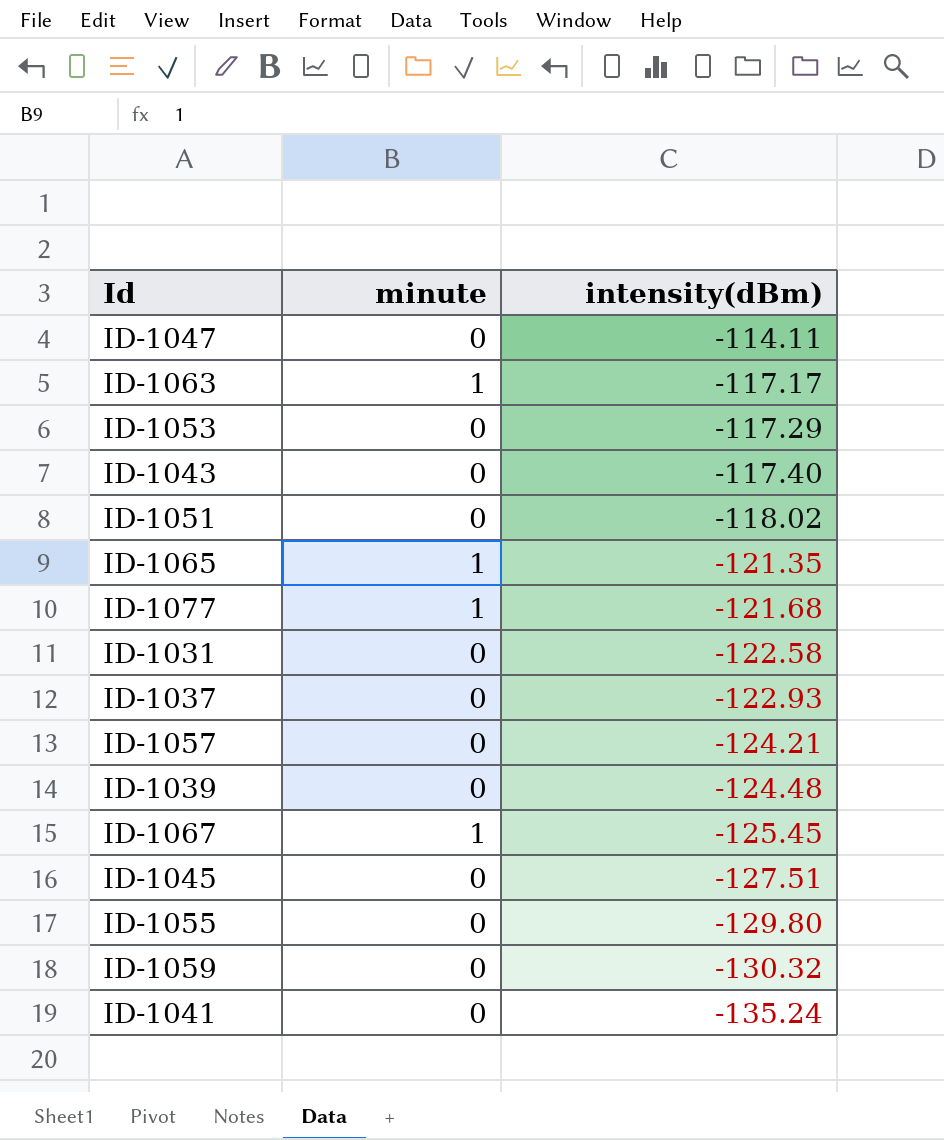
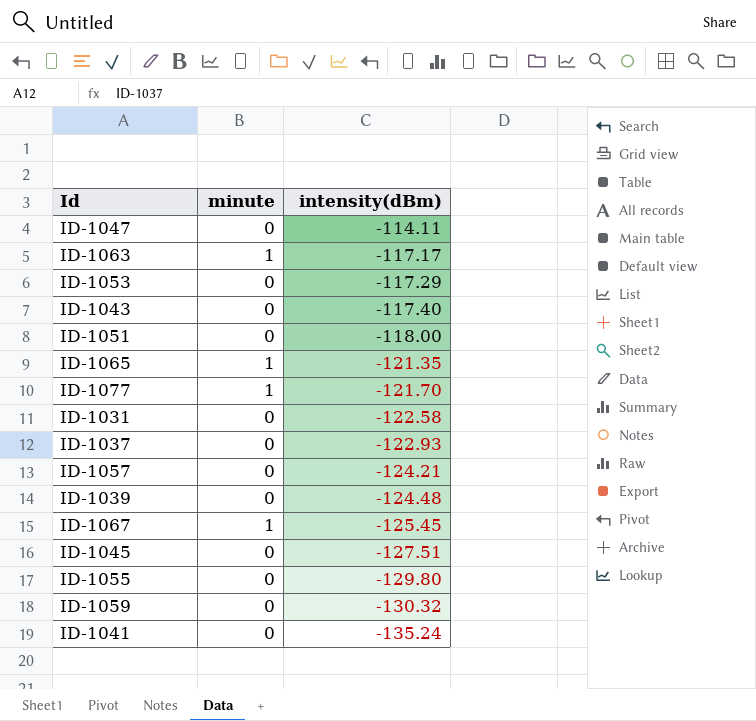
ID-1051 | intensity(dBm): -118.02 -> -118.00
ID-1077 | intensity(dBm): -121.68 -> -121.70

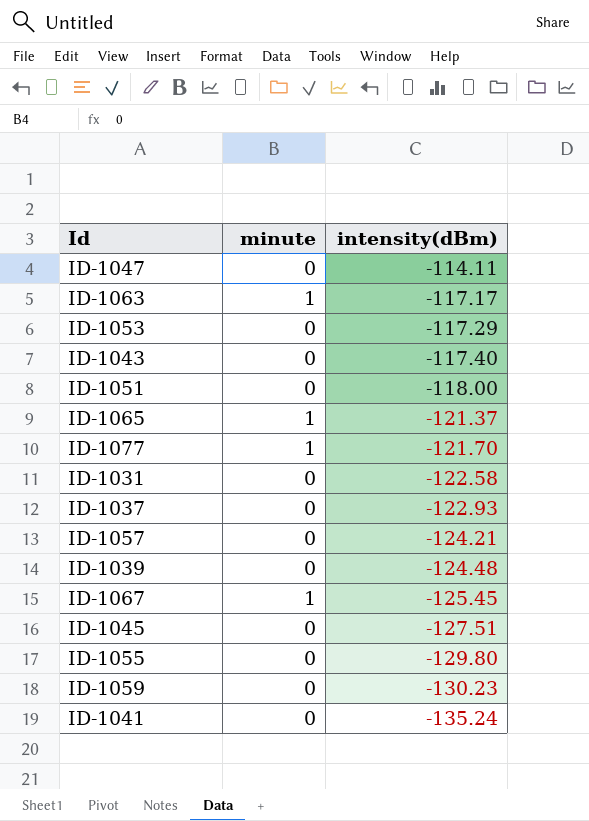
ID-1065 | intensity(dBm): -121.35 -> -121.37
ID-1059 | intensity(dBm): -130.32 -> -130.23

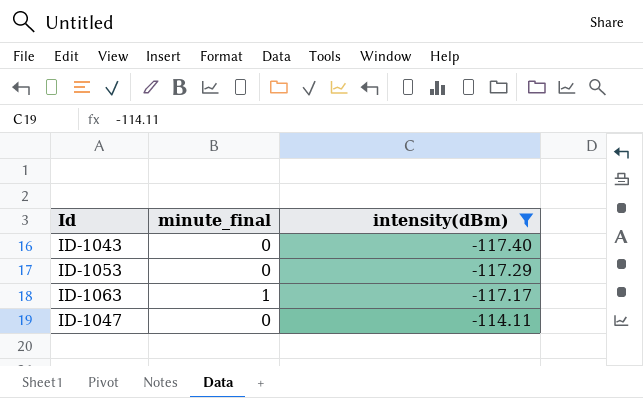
filter: none -> intensity(dBm) >= -117.40
row order: intensity(dBm) descending -> intensity(dBm) ascending
column name: minute -> minute_final

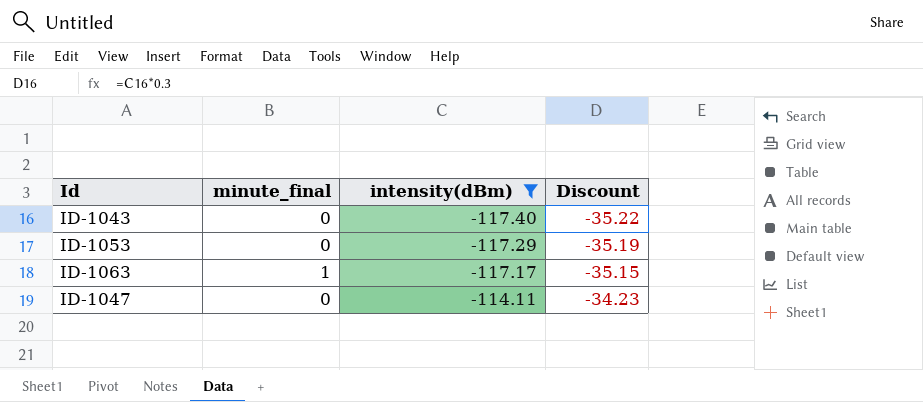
column Discount | formula: none -> [intensity(dBm)] * 0.3

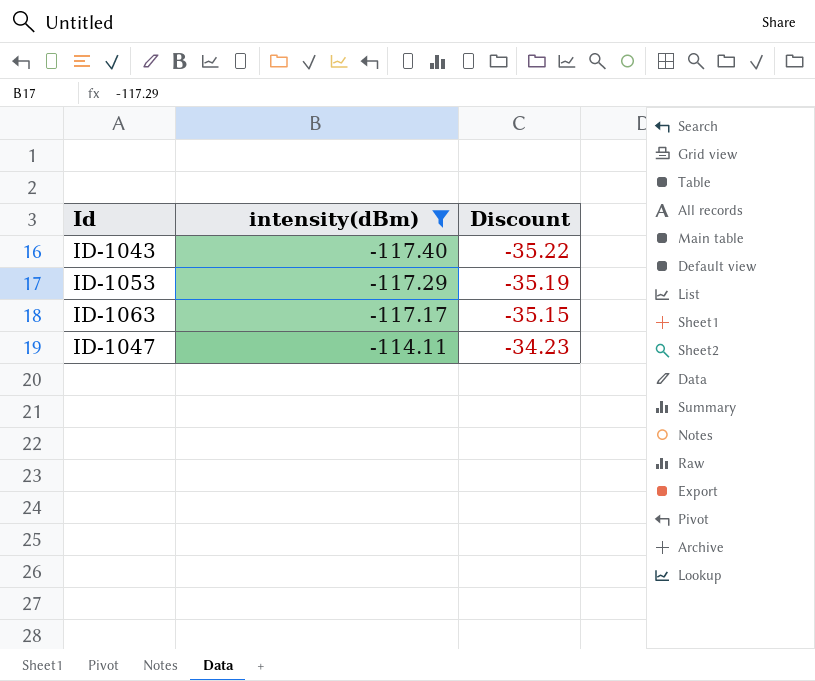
column minute_final | position: 2 -> none

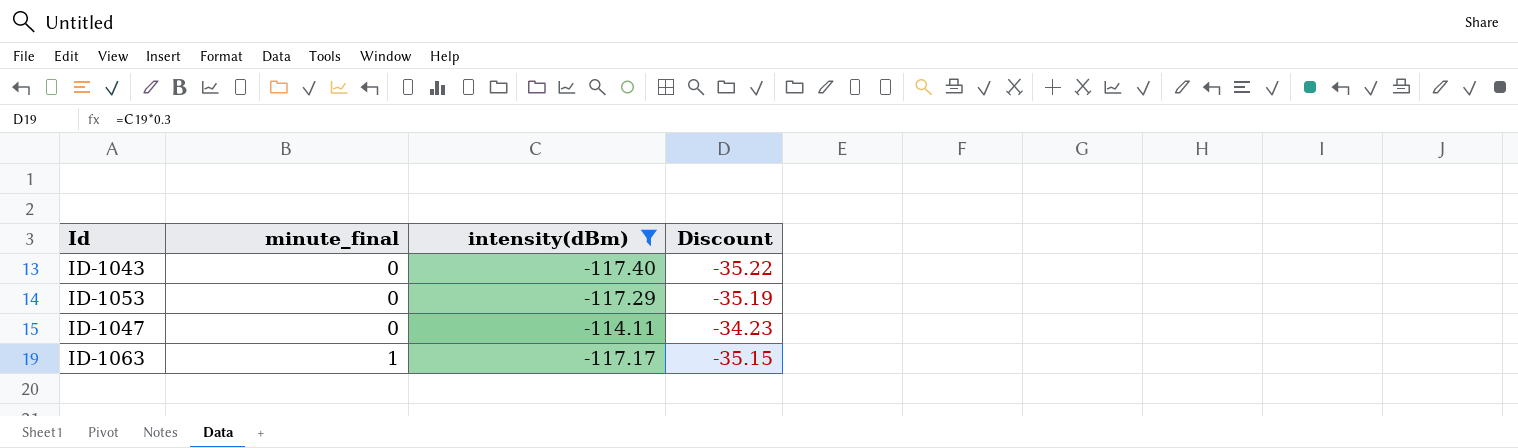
row order: intensity(dBm) ascending -> minute_final ascending
column minute_final | position: none -> 2

